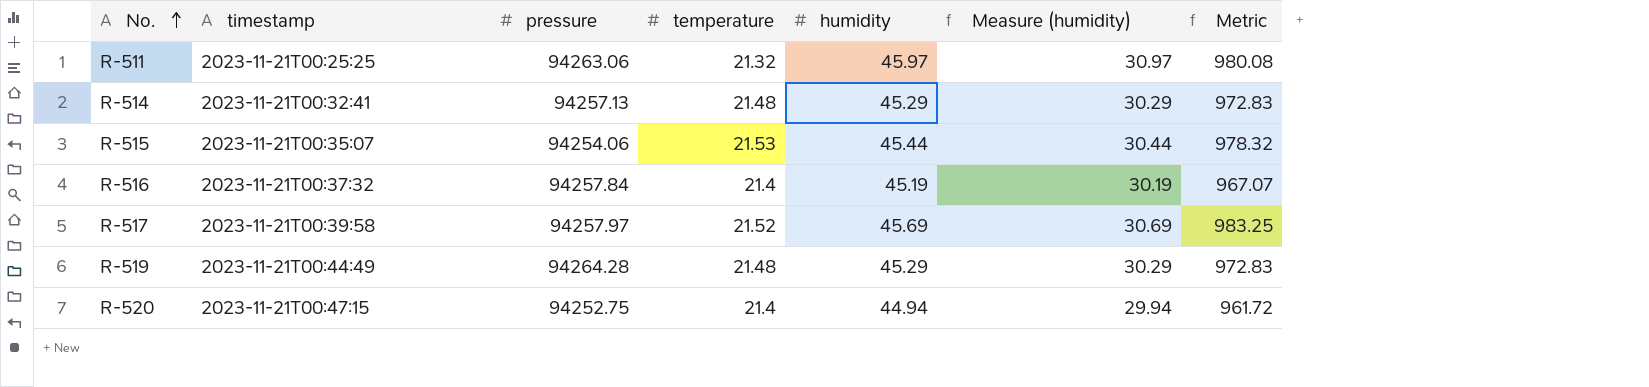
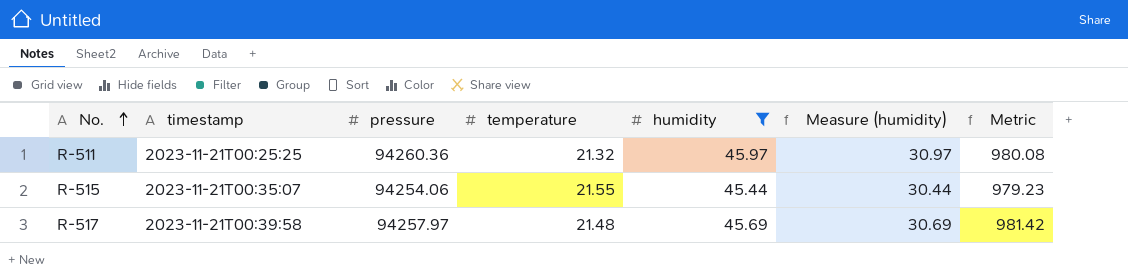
filter: none -> humidity >= 45.44
R-511 | pressure: 94263.06 -> 94260.36
R-515 | temperature: 21.53 -> 21.55
R-515 | Metric: 978.32 -> 979.23
R-517 | temperature: 21.52 -> 21.48
R-517 | Metric: 983.25 -> 981.42

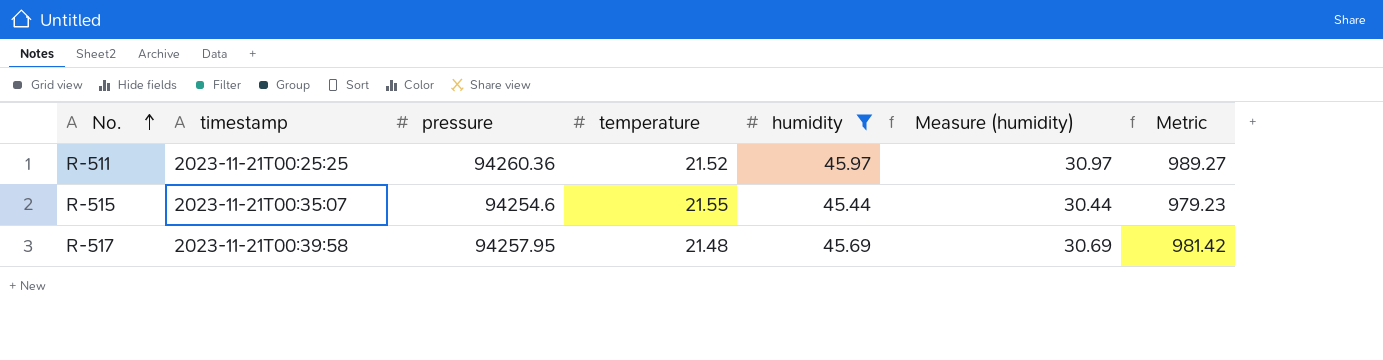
R-511 | temperature: 21.32 -> 21.52
R-511 | Metric: 980.08 -> 989.27
R-515 | pressure: 94254.06 -> 94254.6
R-517 | pressure: 94257.97 -> 94257.95

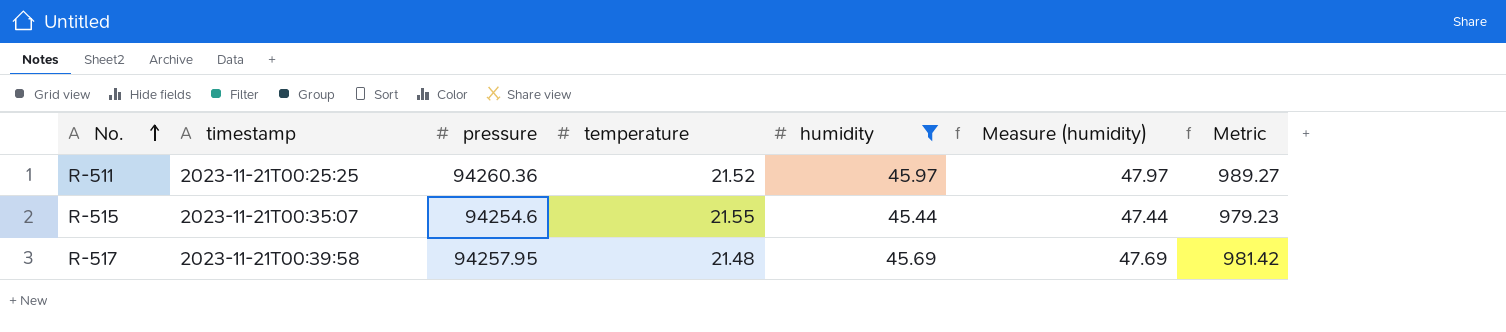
column Measure (humidity) | formula: [humidity] - 15 -> [humidity] + 2

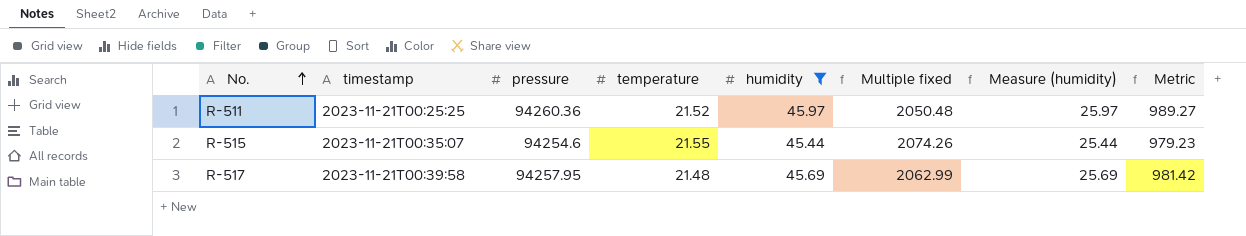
column Multiple fixed | formula: none -> [pressure] / [humidity]
column Measure (humidity) | formula: [humidity] + 2 -> [humidity] - 20

